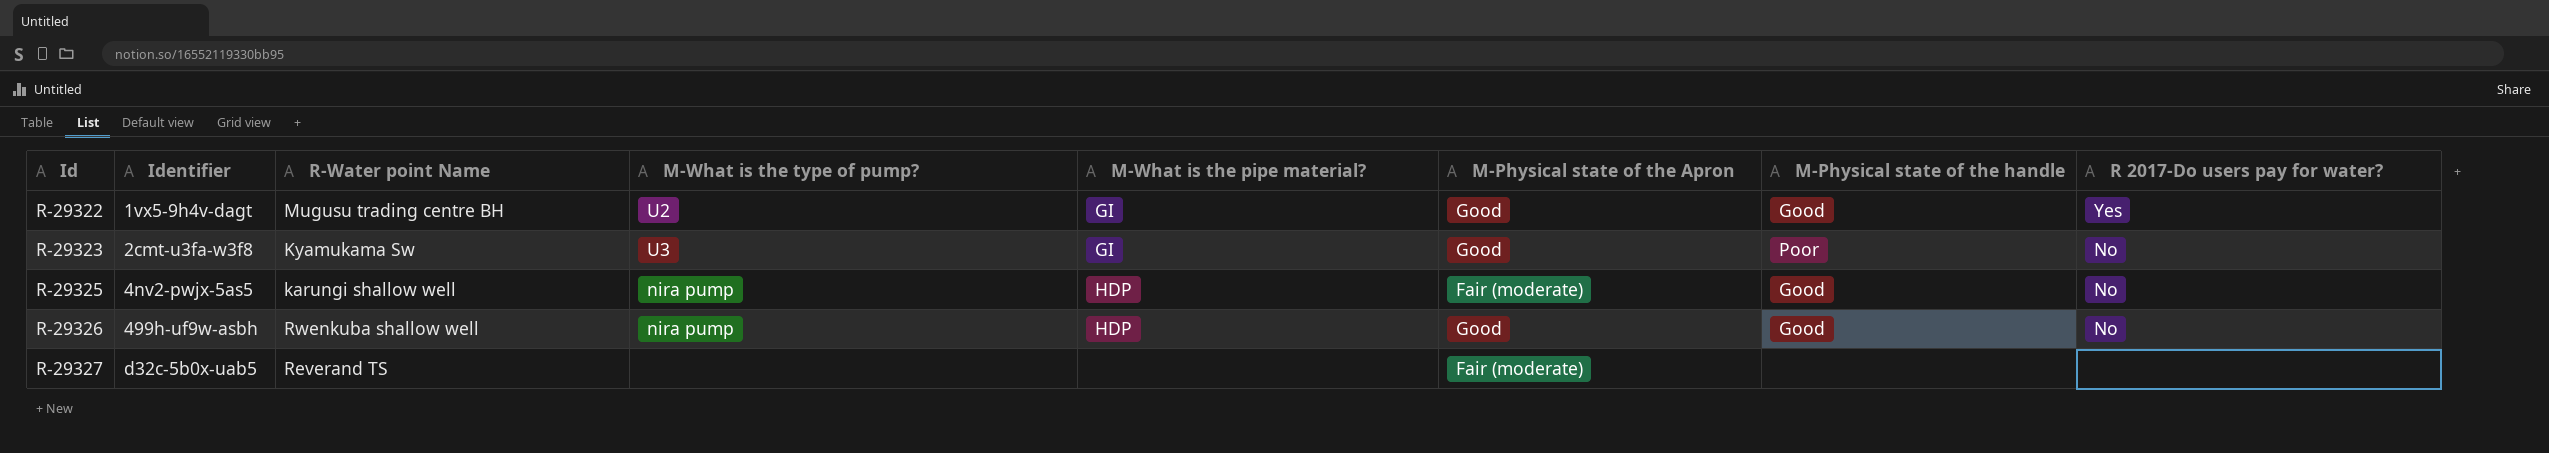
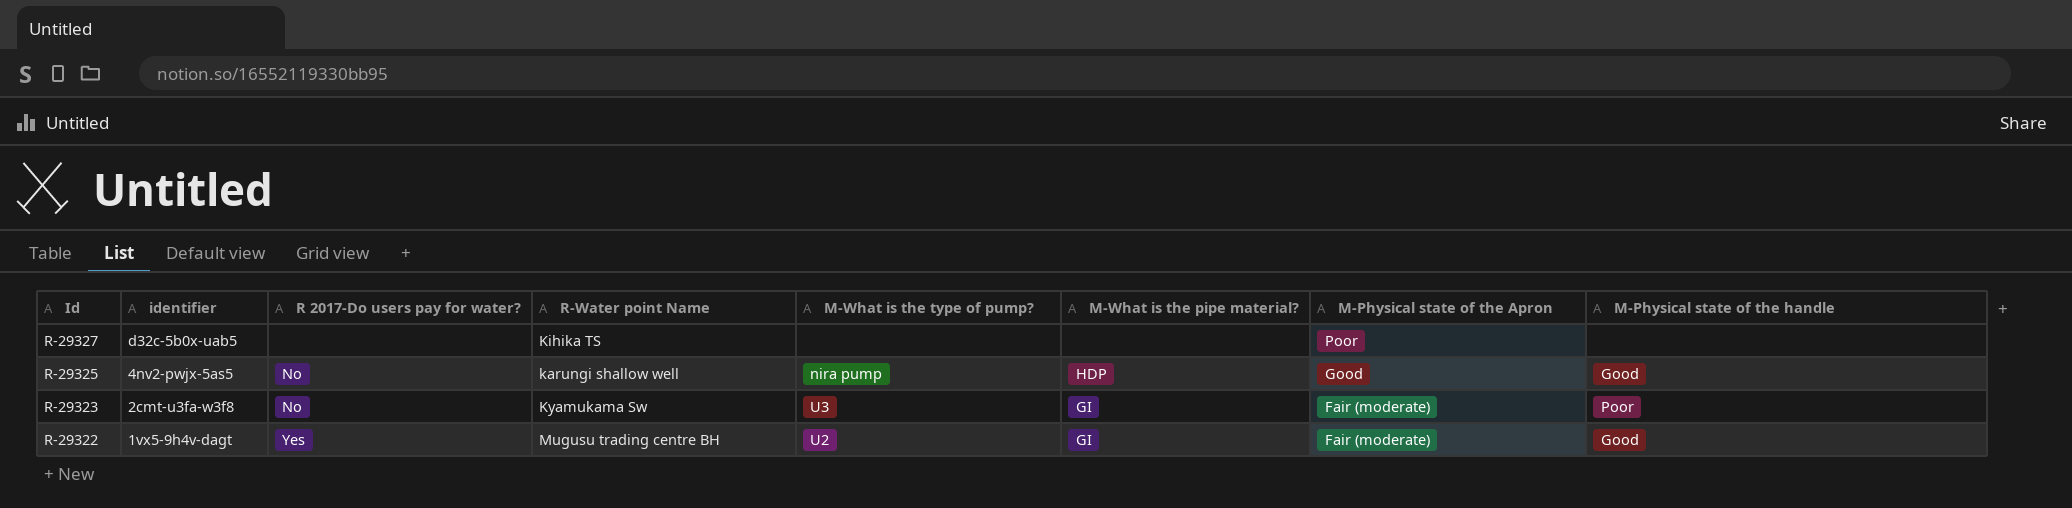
row order: Id ascending -> Id descending
column name: Identifier -> identifier
column R 2017-Do users pay for water? | position: 8 -> 3
row R-29326: 499h-uf9w-asbh | Rwenkuba shallow well | nira pump | HDP | Good | Good | No -> none
R-29327 | R-Water point Name: Reverand TS -> Kihika TS
R-29327 | M-Physical state of the Apron: Fair (moderate) -> Poor
R-29325 | M-Physical state of the Apron: Fair (moderate) -> Good
R-29323 | M-Physical state of the Apron: Good -> Fair (moderate)
R-29322 | M-Physical state of the Apron: Good -> Fair (moderate)

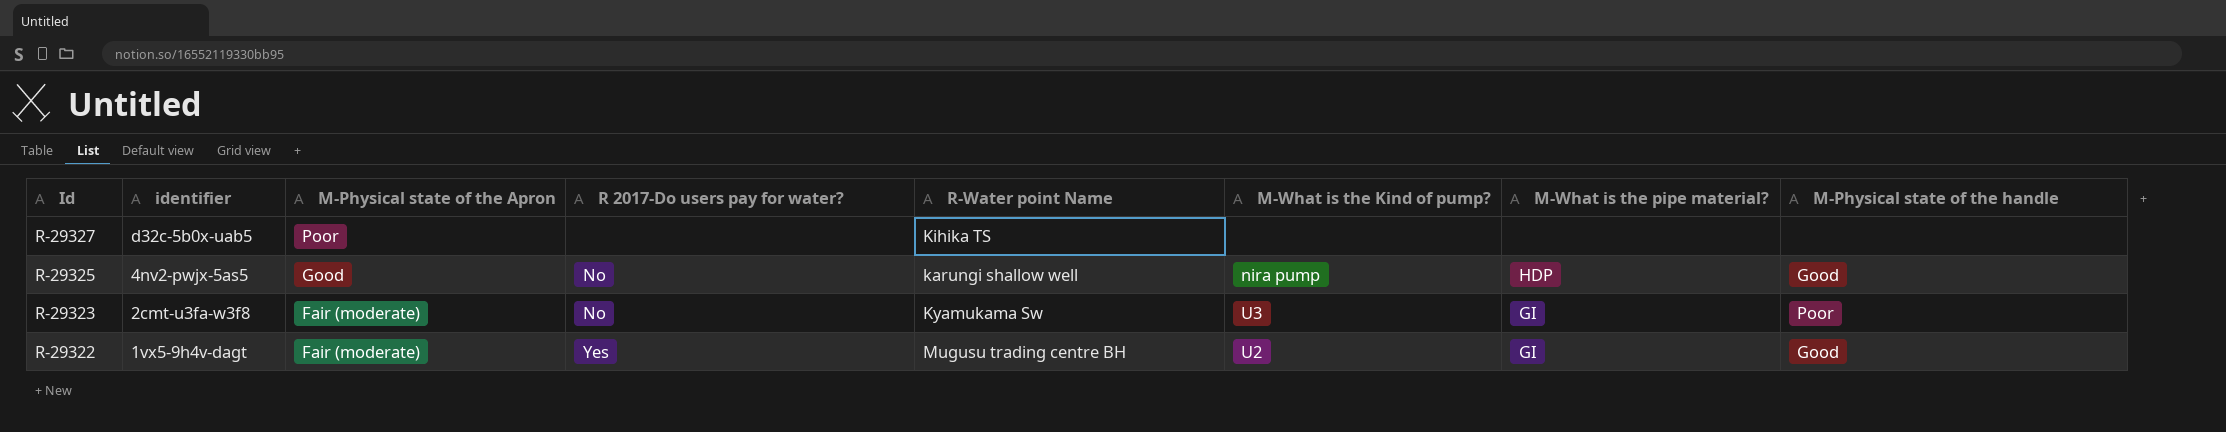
column M-Physical state of the Apron | position: 7 -> 3
column name: M-What is the type of pump? -> M-What is the Kind of pump?

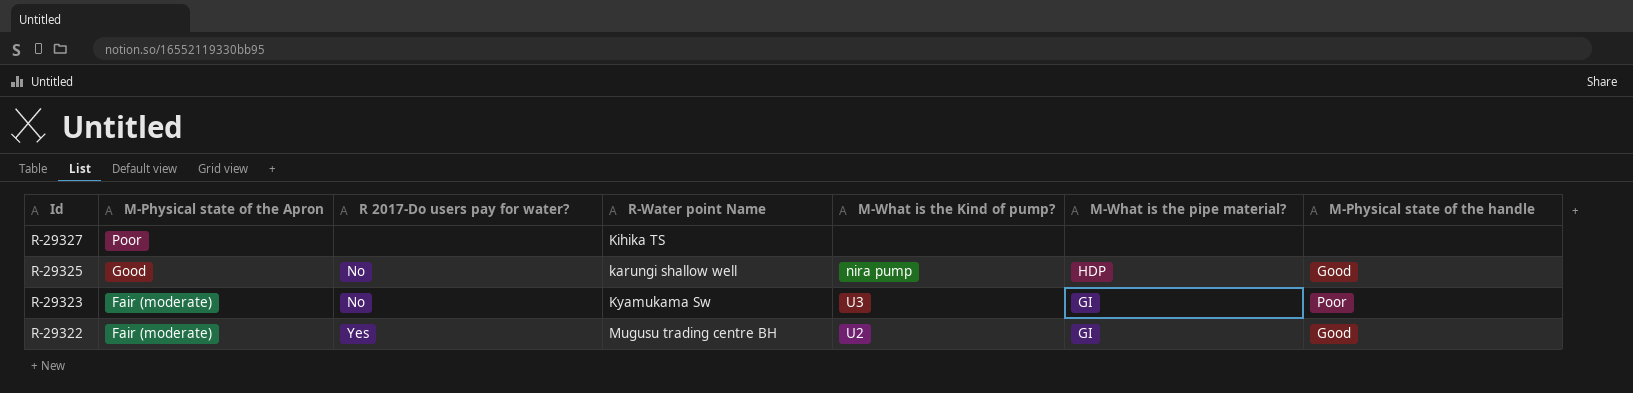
column identifier | position: 2 -> none

